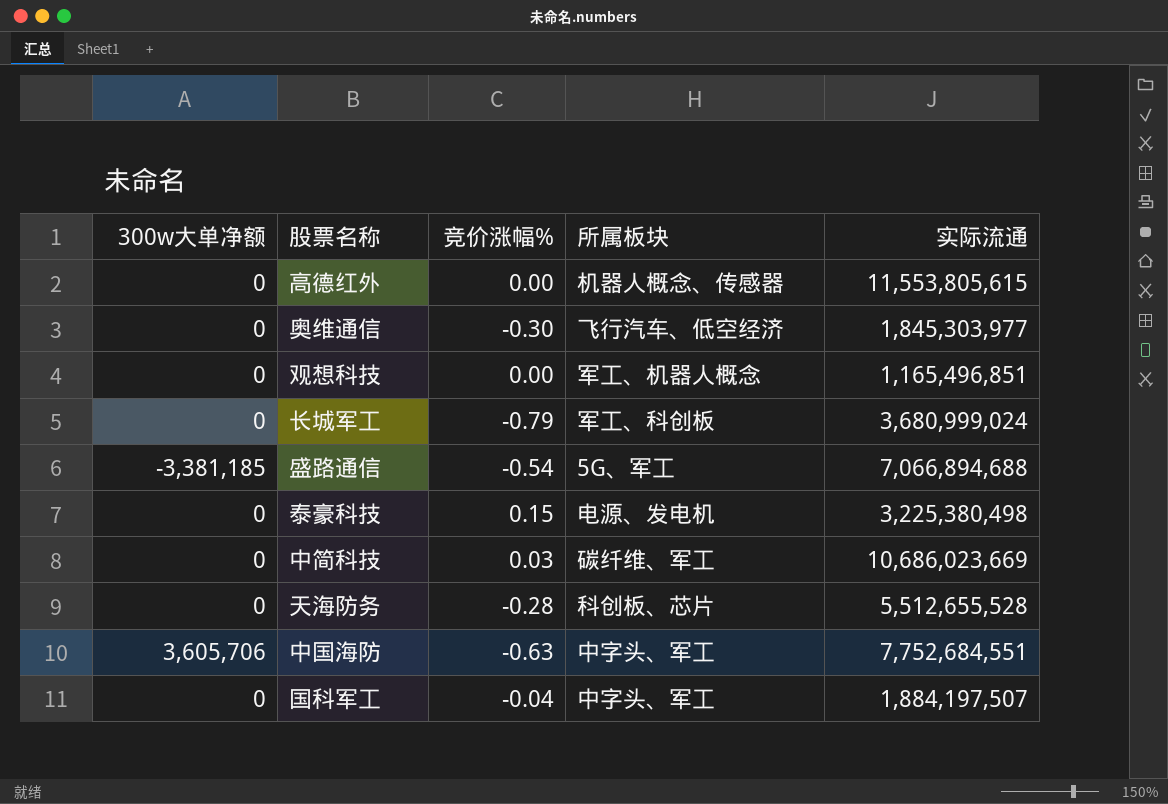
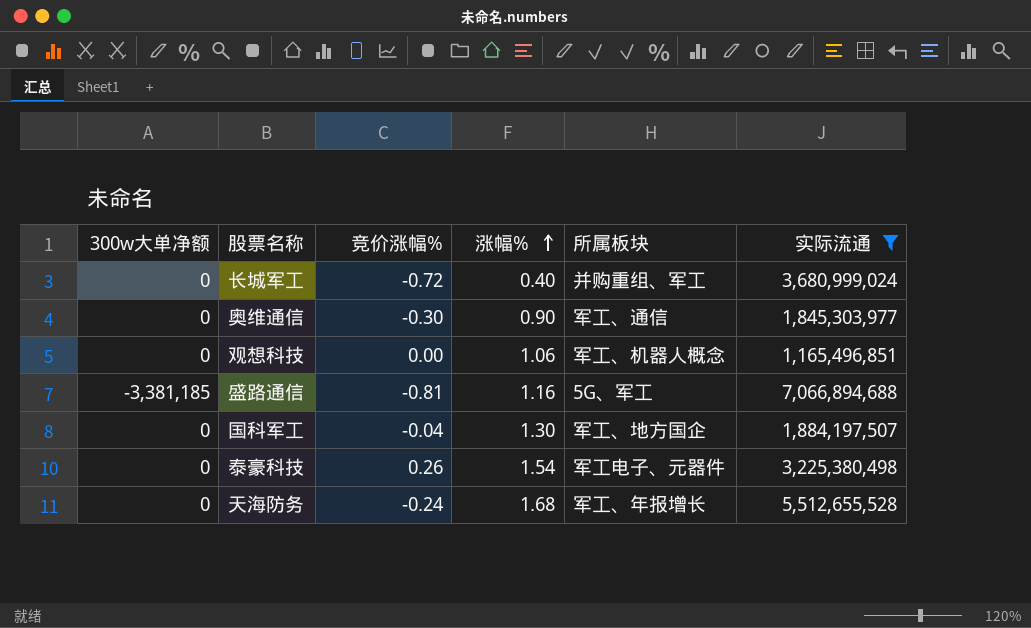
filter: none -> 实际流通 <= 7,066,894,688
row order: none -> 涨幅% ascending
column 涨幅% | position: none -> 4
长城军工 | 竞价涨幅%: -0.79 -> -0.72
长城军工 | 所属板块: 军工、科创板 -> 并购重组、军工
奥维通信 | 所属板块: 飞行汽车、低空经济 -> 军工、通信
盛路通信 | 竞价涨幅%: -0.54 -> -0.81
国科军工 | 所属板块: 中字头、军工 -> 军工、地方国企
泰豪科技 | 竞价涨幅%: 0.15 -> 0.26
泰豪科技 | 所属板块: 电源、发电机 -> 军工电子、元器件
天海防务 | 竞价涨幅%: -0.28 -> -0.24
天海防务 | 所属板块: 科创板、芯片 -> 军工、年报增长

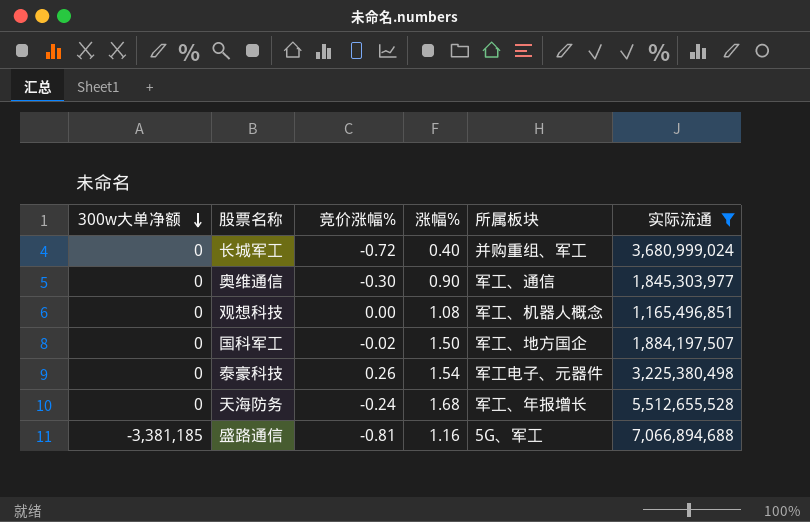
row order: 涨幅% ascending -> 300w大单净额 descending
观想科技 | 涨幅%: 1.06 -> 1.08
国科军工 | 竞价涨幅%: -0.04 -> -0.02
国科军工 | 涨幅%: 1.30 -> 1.50

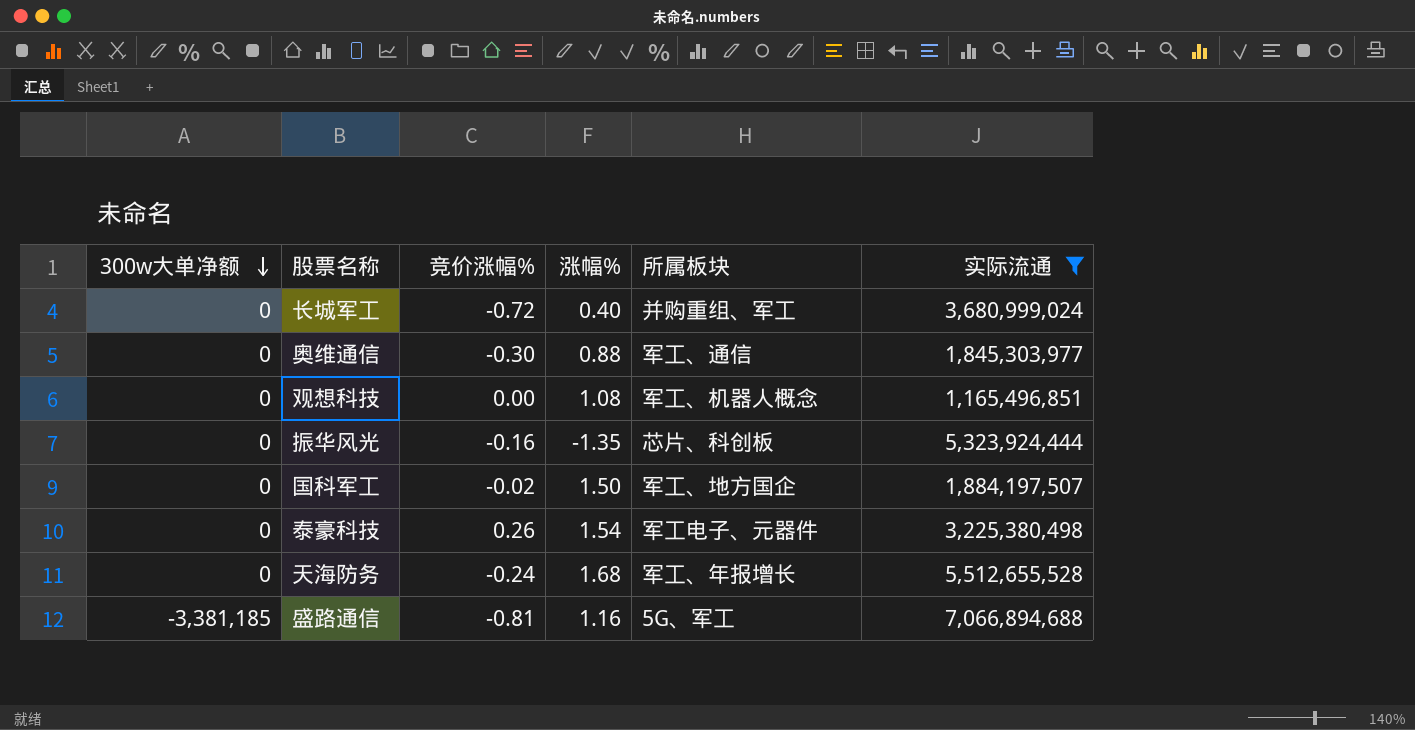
奥维通信 | 涨幅%: 0.90 -> 0.88
row 振华风光: none -> 0 | -0.16 | -1.35 | 芯片、科创板 | 5,323,924,444

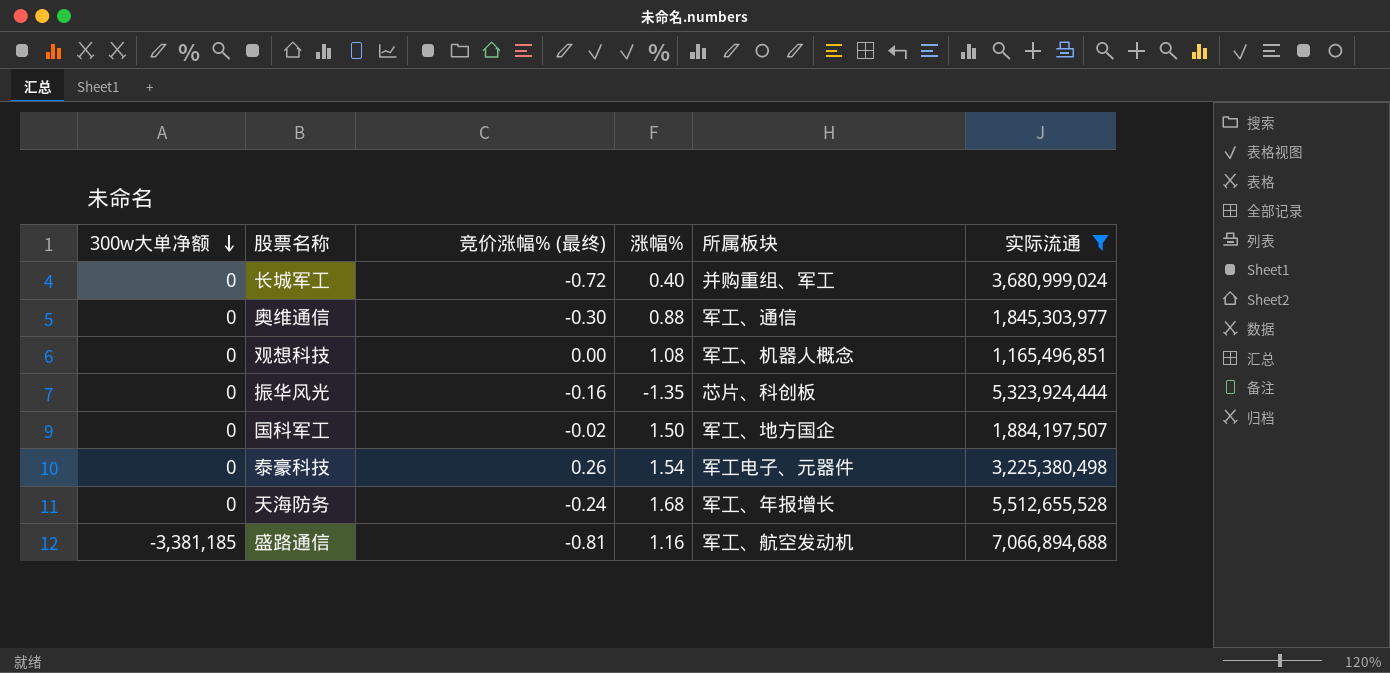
column name: 竞价涨幅% -> 竞价涨幅% (最终)
盛路通信 | 所属板块: 5G、军工 -> 军工、航空发动机

